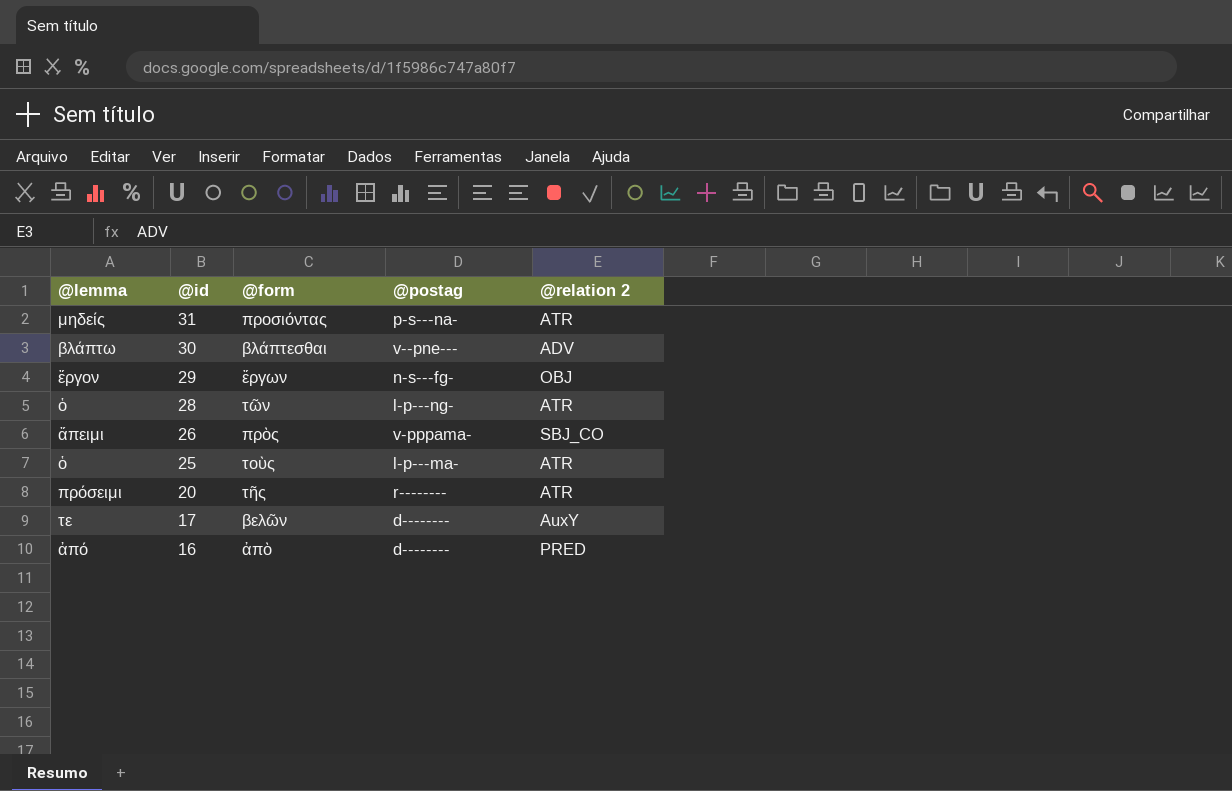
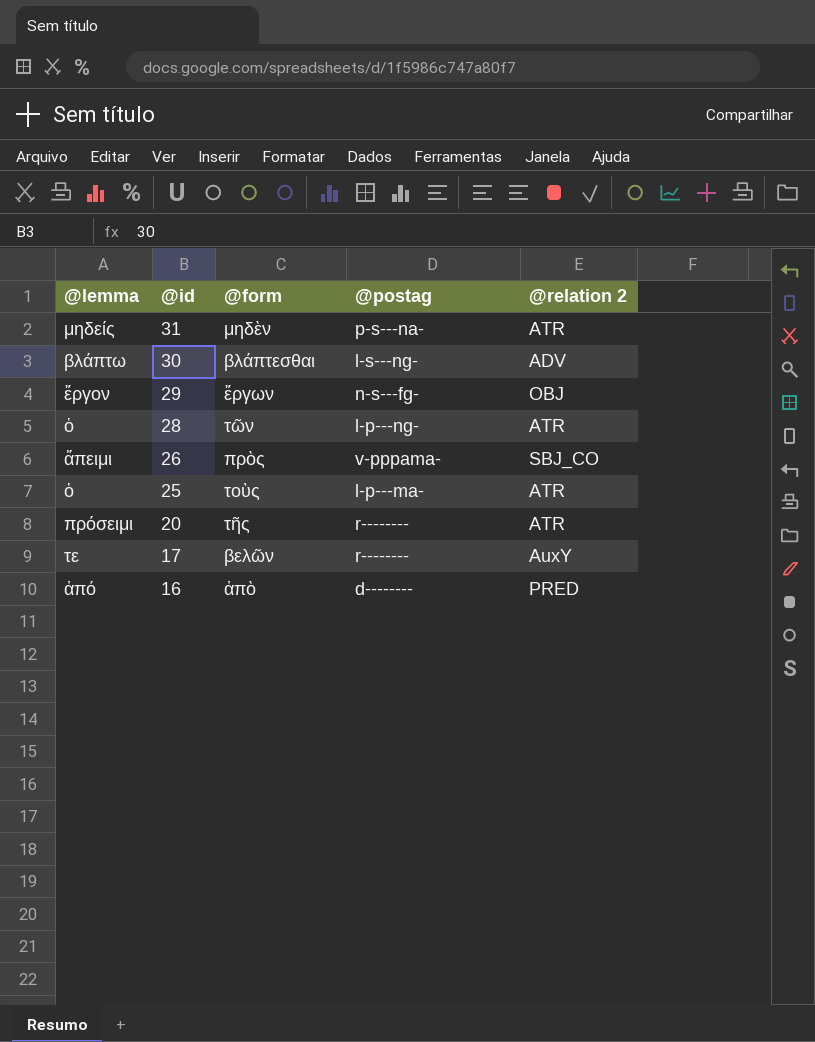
31 | @form: προσιόντας -> μηδὲν
30 | @postag: v--pne--- -> l-s---ng-
17 | @postag: d-------- -> r--------

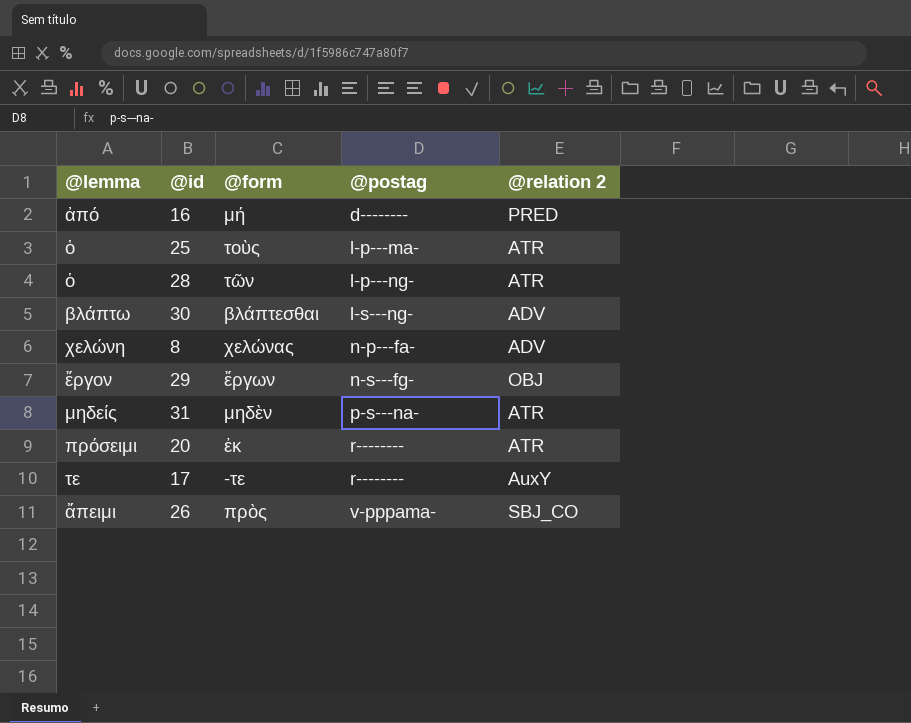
row order: @id descending -> @postag ascending
16 | @form: ἀπὸ -> μή
row 8: none -> χελώνη | χελώνας | n-p---fa- | ADV
20 | @form: τῆς -> ἐκ
17 | @form: βελῶν -> -τε

